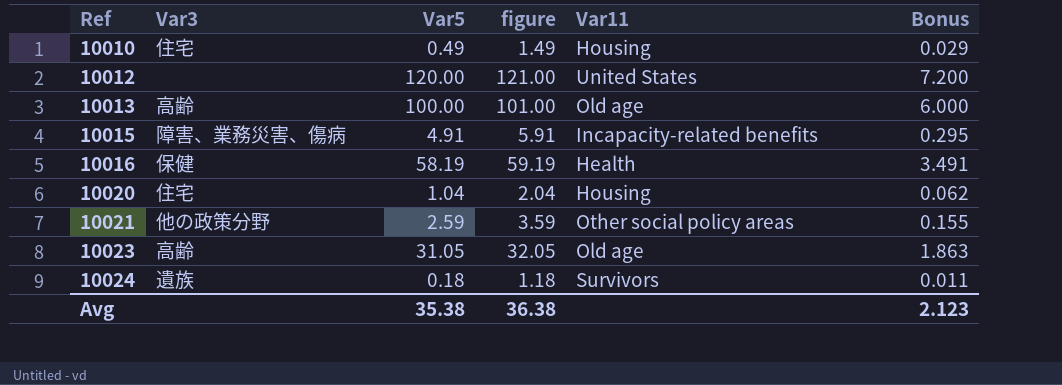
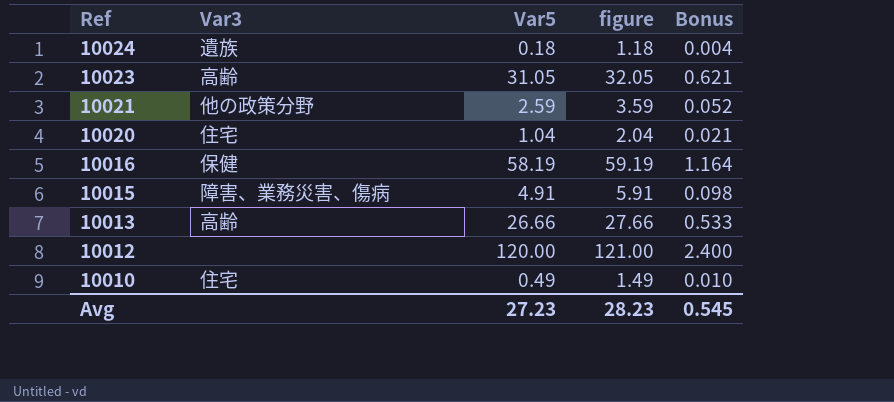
row order: Ref ascending -> Ref descending
column Var11 | position: 5 -> none
column Bonus | formula: [Var5] * 0.06 -> [Var5] * 0.02
10013 | Var5: 100.00 -> 26.66
10013 | figure: 101.00 -> 27.66
Avg | Var5: 35.38 -> 27.23
Avg | figure: 36.38 -> 28.23
Avg | Bonus: 2.123 -> 0.545

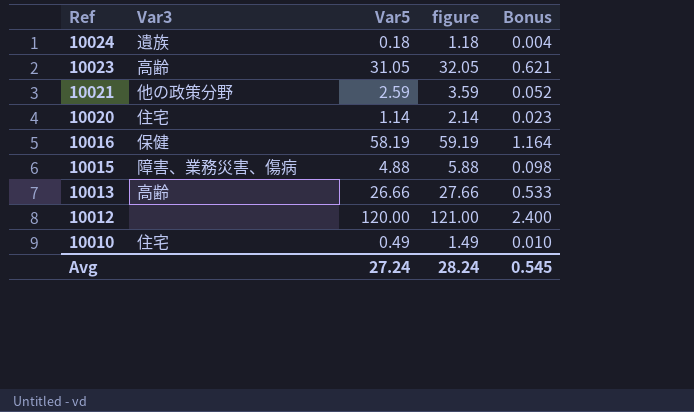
10020 | Var5: 1.04 -> 1.14
10020 | figure: 2.04 -> 2.14
10020 | Bonus: 0.021 -> 0.023
10015 | Var5: 4.91 -> 4.88
10015 | figure: 5.91 -> 5.88
Avg | Var5: 27.23 -> 27.24
Avg | figure: 28.23 -> 28.24

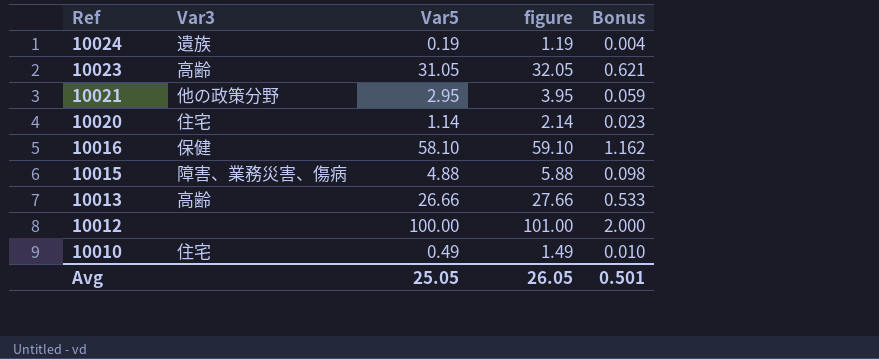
10024 | Var5: 0.18 -> 0.19
10024 | figure: 1.18 -> 1.19
10021 | Var5: 2.59 -> 2.95
10021 | figure: 3.59 -> 3.95
10021 | Bonus: 0.052 -> 0.059
10016 | Var5: 58.19 -> 58.10
10016 | figure: 59.19 -> 59.10
10016 | Bonus: 1.164 -> 1.162
10012 | Var5: 120.00 -> 100.00
10012 | figure: 121.00 -> 101.00
10012 | Bonus: 2.400 -> 2.000
Avg | Var5: 27.24 -> 25.05
Avg | figure: 28.24 -> 26.05
Avg | Bonus: 0.545 -> 0.501

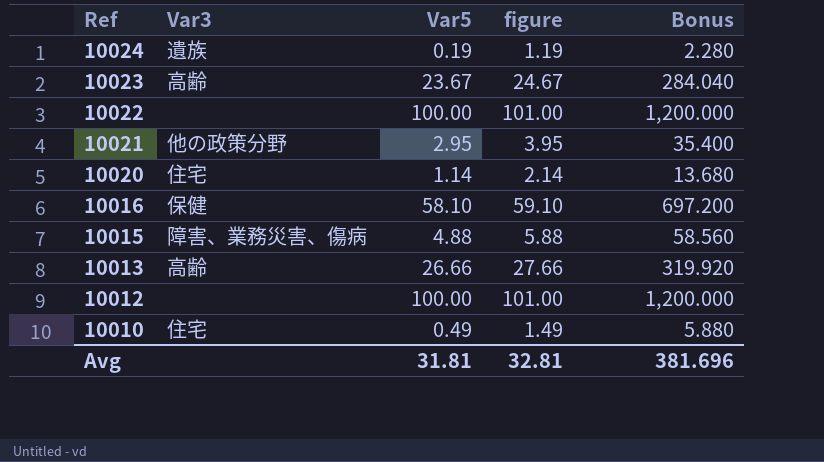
column Bonus | formula: [Var5] * 0.02 -> [Var5] * 12
10023 | Var5: 31.05 -> 23.67
10023 | figure: 32.05 -> 24.67
row 10022: none -> none | 100.00 | 101.00 | 1,200.000
Avg | Var5: 25.05 -> 31.81
Avg | figure: 26.05 -> 32.81
Avg | Bonus: 0.501 -> 381.696

